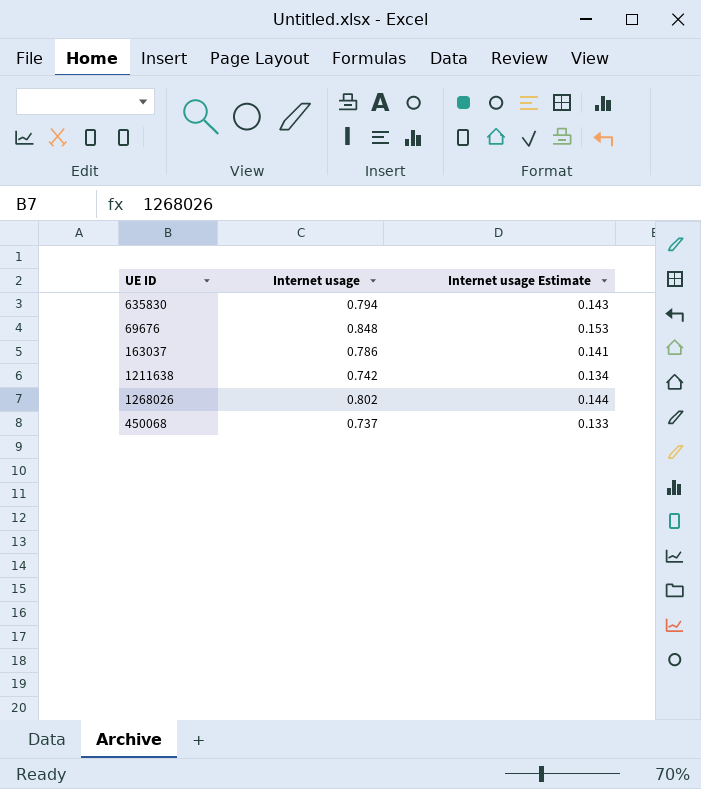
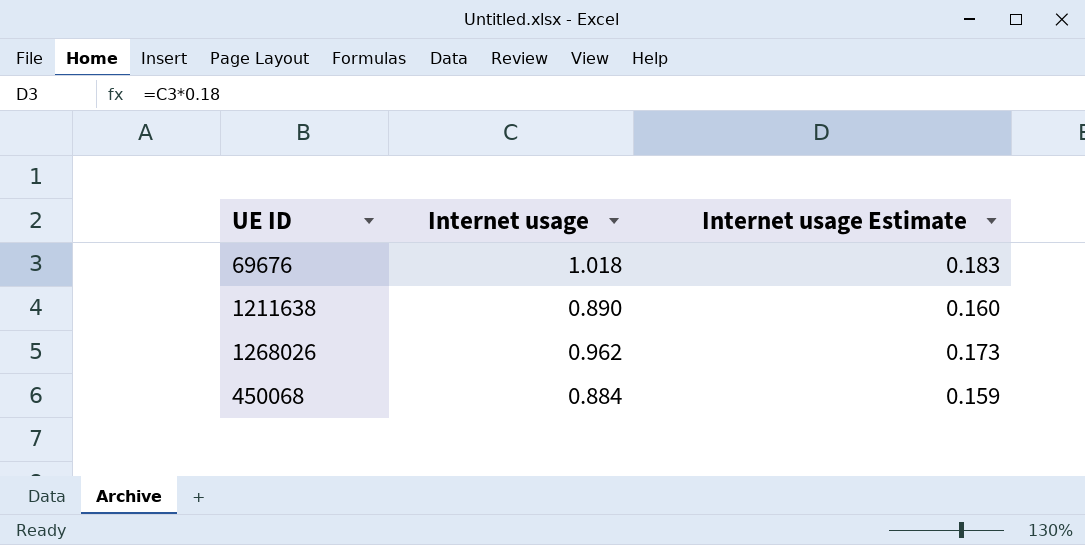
row 635830: 0.794 | 0.143 -> none
row 163037: 0.786 | 0.141 -> none
69676 | Internet usage: 0.848 -> 1.018
69676 | Internet usage Estimate: 0.153 -> 0.183
1211638 | Internet usage: 0.742 -> 0.890
1211638 | Internet usage Estimate: 0.134 -> 0.160
1268026 | Internet usage: 0.802 -> 0.962
1268026 | Internet usage Estimate: 0.144 -> 0.173
450068 | Internet usage: 0.737 -> 0.884
450068 | Internet usage Estimate: 0.133 -> 0.159

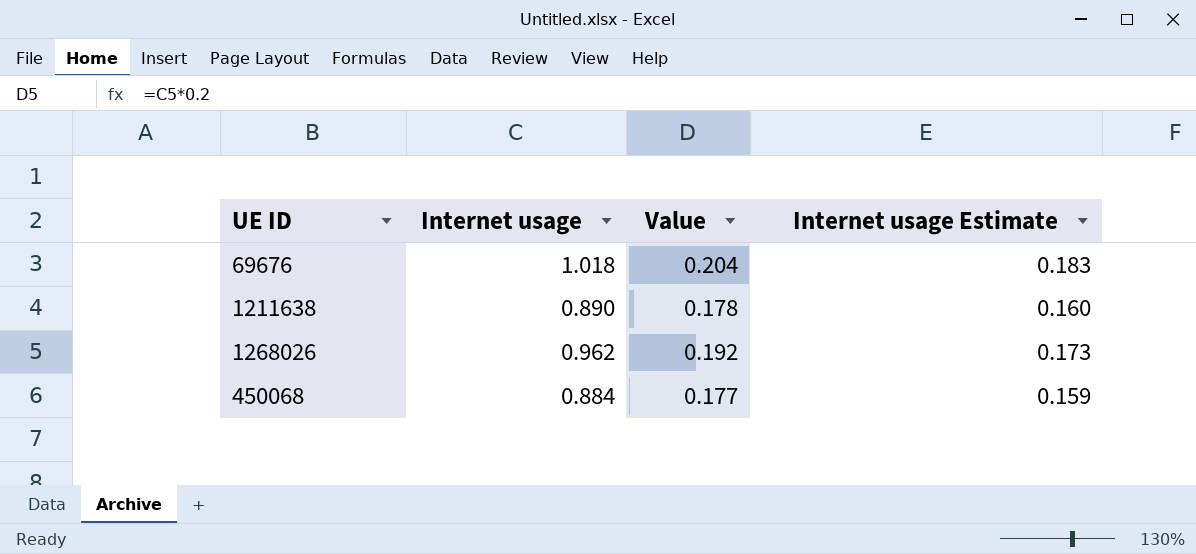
column Value | formula: none -> [Internet usage] * 0.2

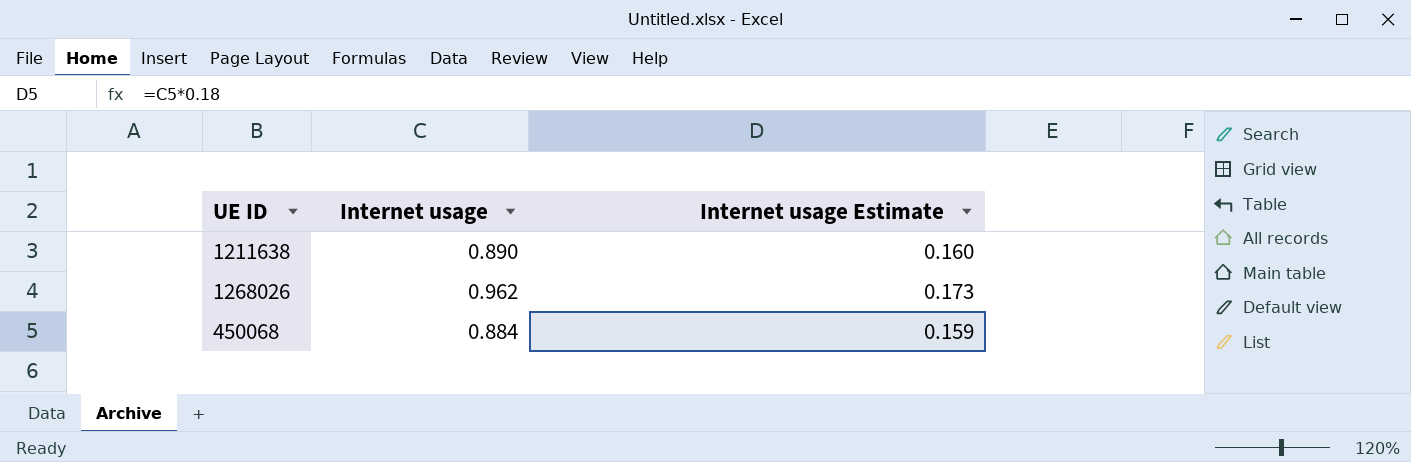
column Value | formula: [Internet usage] * 0.2 -> none
row 69676: 1.018 | 0.204 | 0.183 -> none

